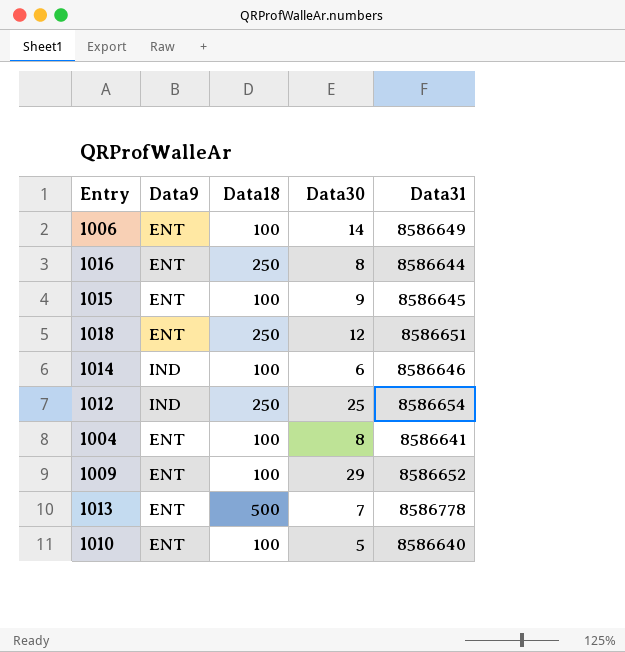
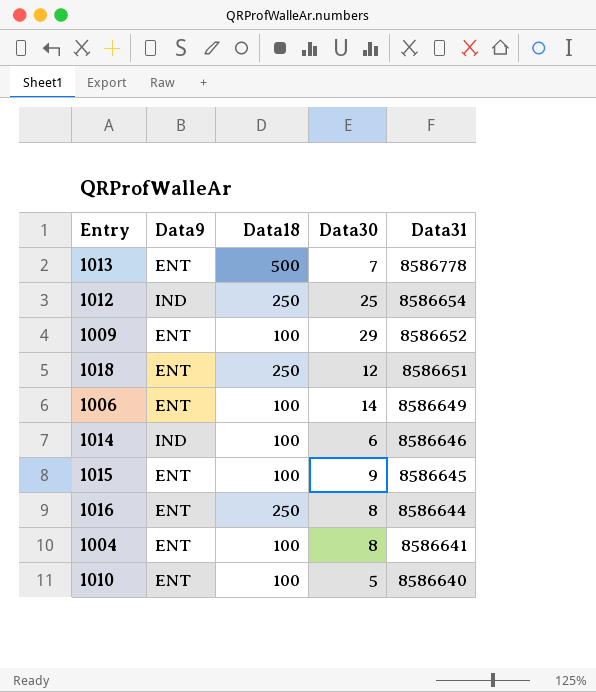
row order: none -> Data31 descending

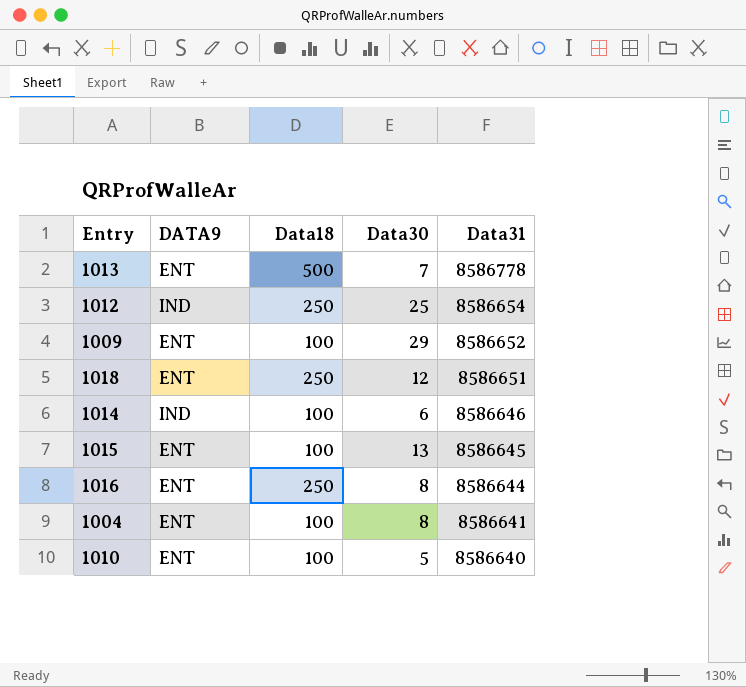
column name: Data9 -> DATA9
row 1006: ENT | 100 | 14 | 8586649 -> none
1015 | Data30: 9 -> 13

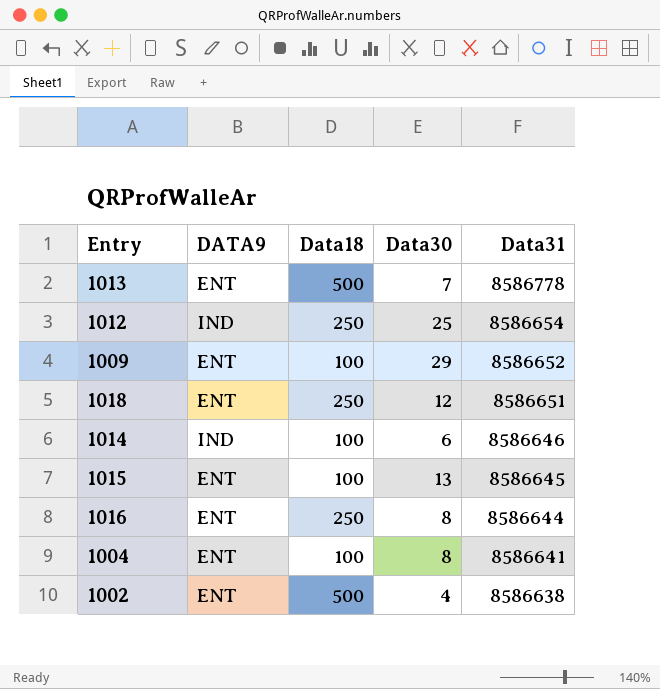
row 1010: ENT | 100 | 5 | 8586640 -> none
row 1002: none -> ENT | 500 | 4 | 8586638

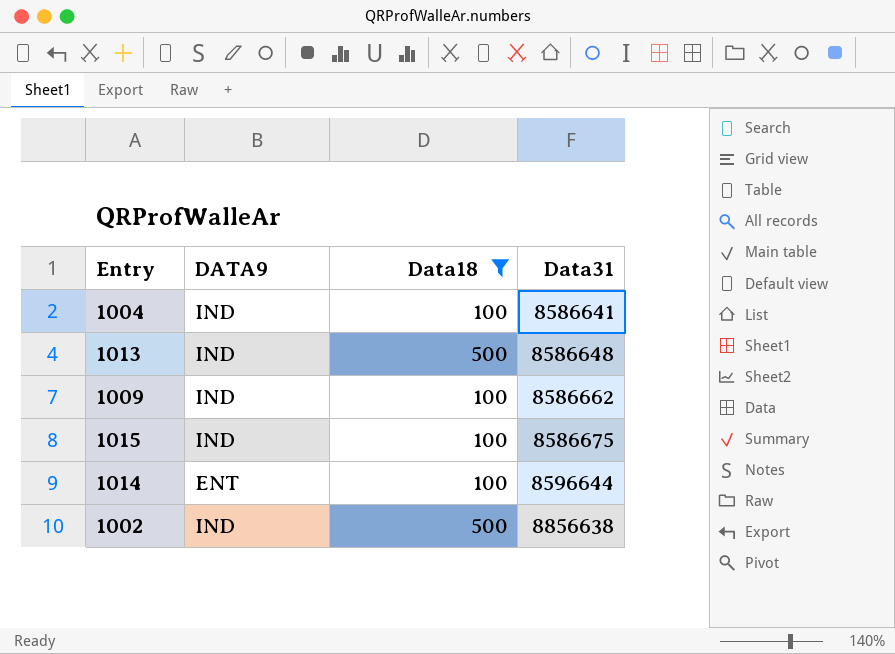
filter: none -> Data18 != 250
row order: Data31 descending -> Data31 ascending
column Data30 | position: 4 -> none
1004 | DATA9: ENT -> IND
1013 | DATA9: ENT -> IND
1013 | Data31: 8586778 -> 8586648
1009 | DATA9: ENT -> IND
1009 | Data31: 8586652 -> 8586662
1015 | DATA9: ENT -> IND
1015 | Data31: 8586645 -> 8586675
1014 | DATA9: IND -> ENT
1014 | Data31: 8586646 -> 8596644
1002 | DATA9: ENT -> IND
1002 | Data31: 8586638 -> 8856638

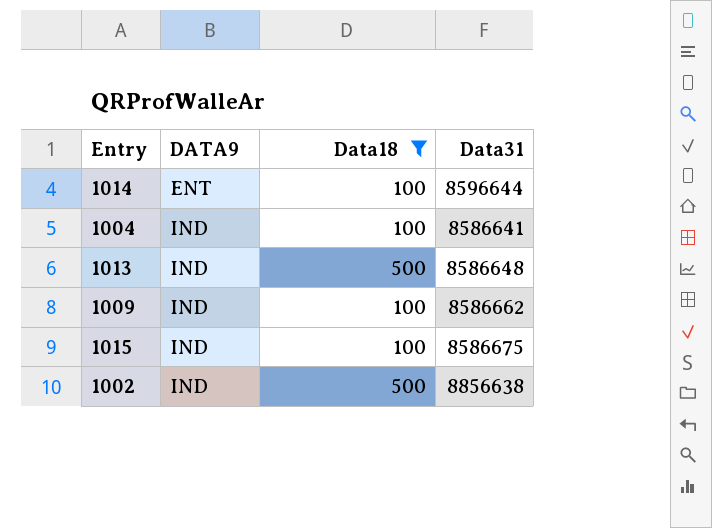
row order: Data31 ascending -> DATA9 ascending

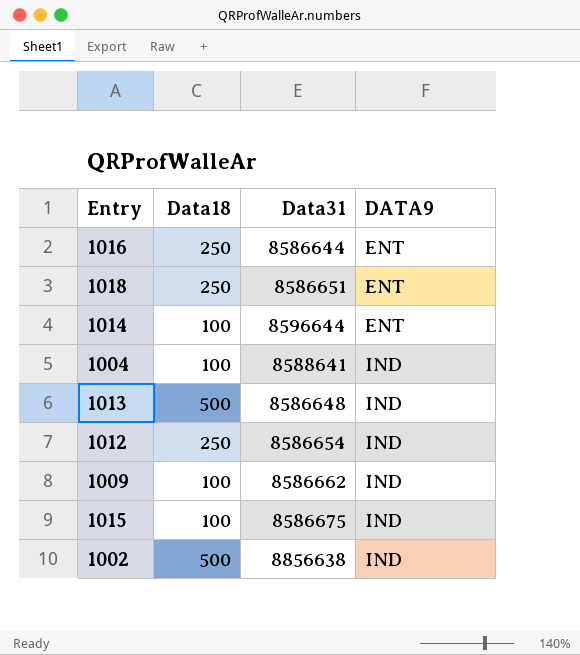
filter: Data18 != 250 -> none
column DATA9 | position: 2 -> 4
1004 | Data31: 8586641 -> 8588641

